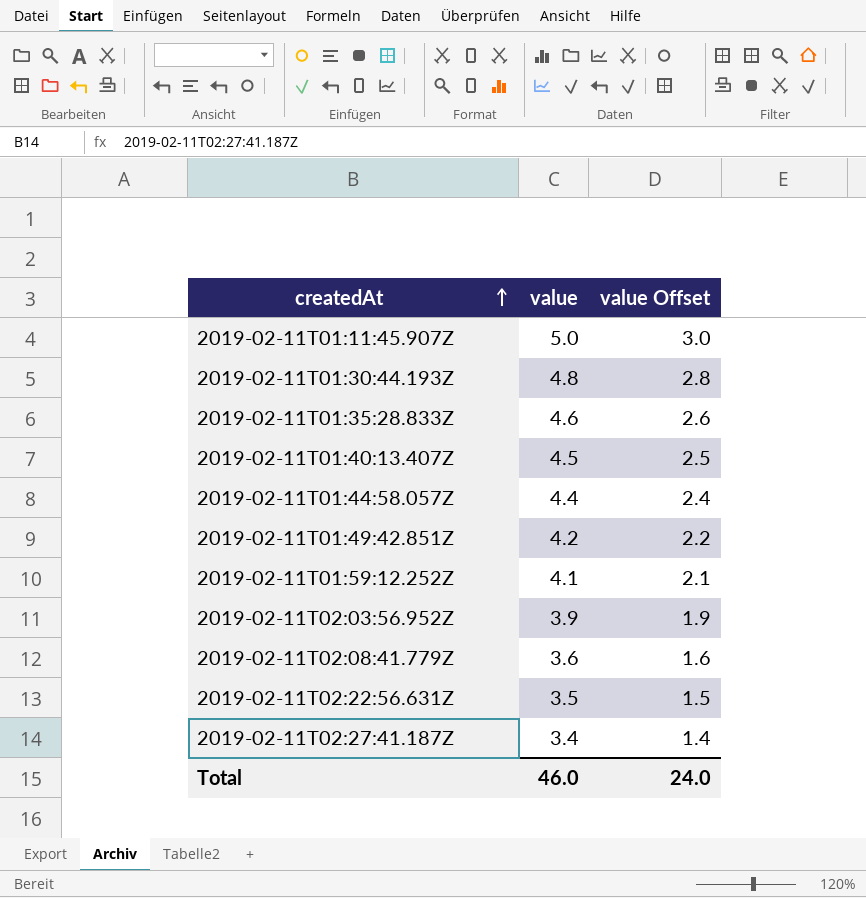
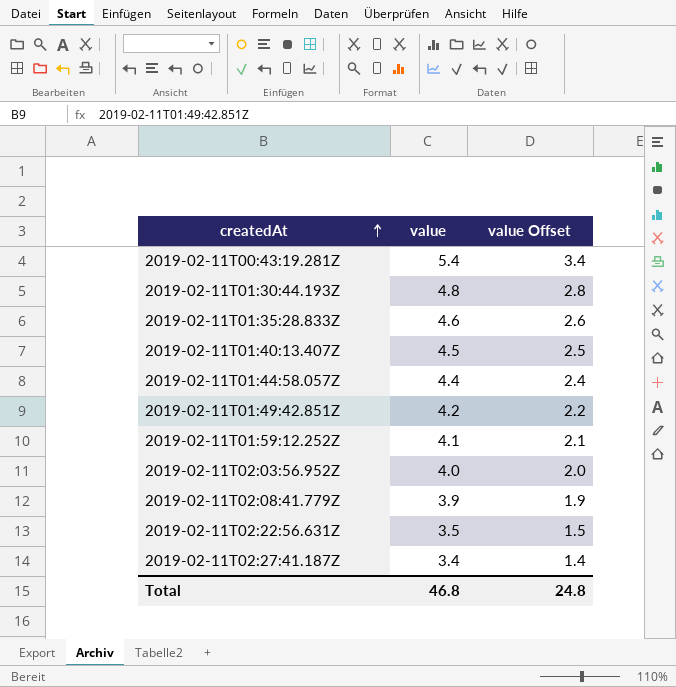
row 2019-02-11T01:11:45.907Z: 5.0 | 3.0 -> none
row 2019-02-11T00:43:19.281Z: none -> 5.4 | 3.4
2019-02-11T02:03:56.952Z | value: 3.9 -> 4.0
2019-02-11T02:03:56.952Z | value Offset: 1.9 -> 2.0
2019-02-11T02:08:41.779Z | value: 3.6 -> 3.9
2019-02-11T02:08:41.779Z | value Offset: 1.6 -> 1.9
Total | value: 46.0 -> 46.8
Total | value Offset: 24.0 -> 24.8

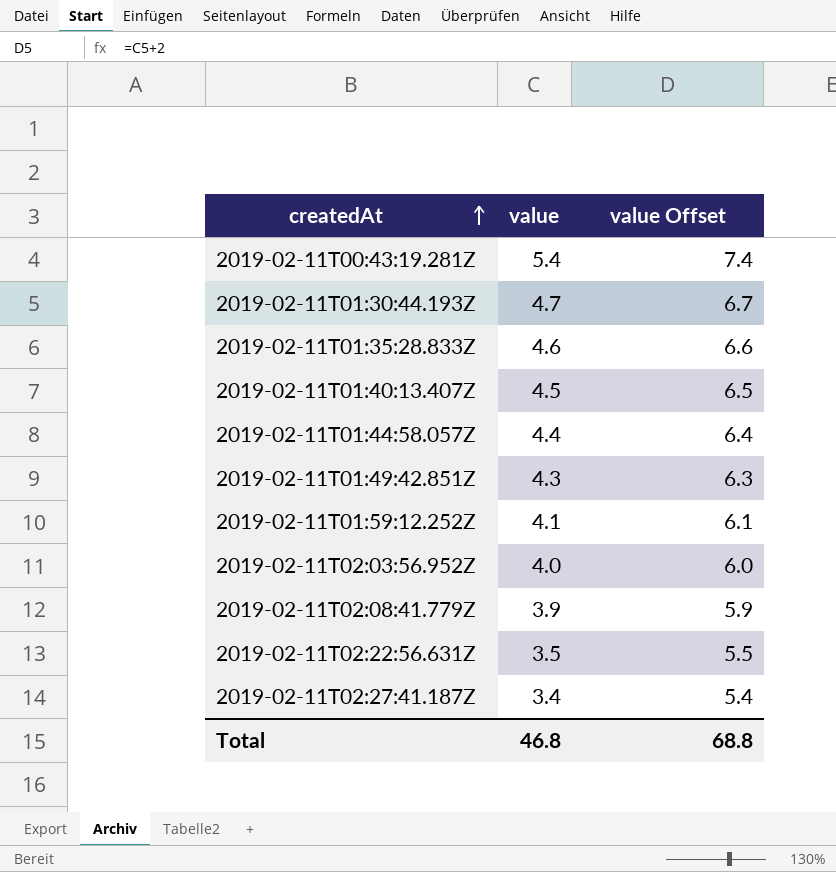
column value Offset | formula: [value] - 2 -> [value] + 2
2019-02-11T01:30:44.193Z | value: 4.8 -> 4.7
2019-02-11T01:49:42.851Z | value: 4.2 -> 4.3
Total | value Offset: 24.8 -> 68.8

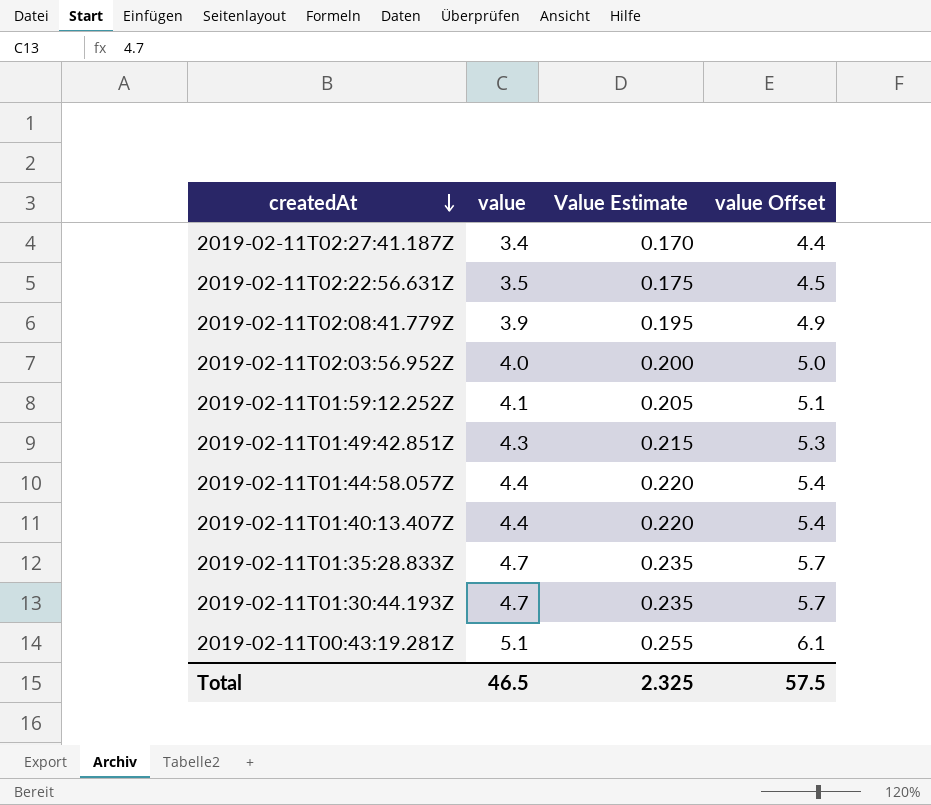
row order: createdAt ascending -> createdAt descending
column Value Estimate | formula: none -> [value] * 0.05
column value Offset | formula: [value] + 2 -> [value] + 1
2019-02-11T01:40:13.407Z | value: 4.5 -> 4.4
2019-02-11T01:35:28.833Z | value: 4.6 -> 4.7
2019-02-11T00:43:19.281Z | value: 5.4 -> 5.1
Total | value: 46.8 -> 46.5
Total | value Offset: 68.8 -> 57.5

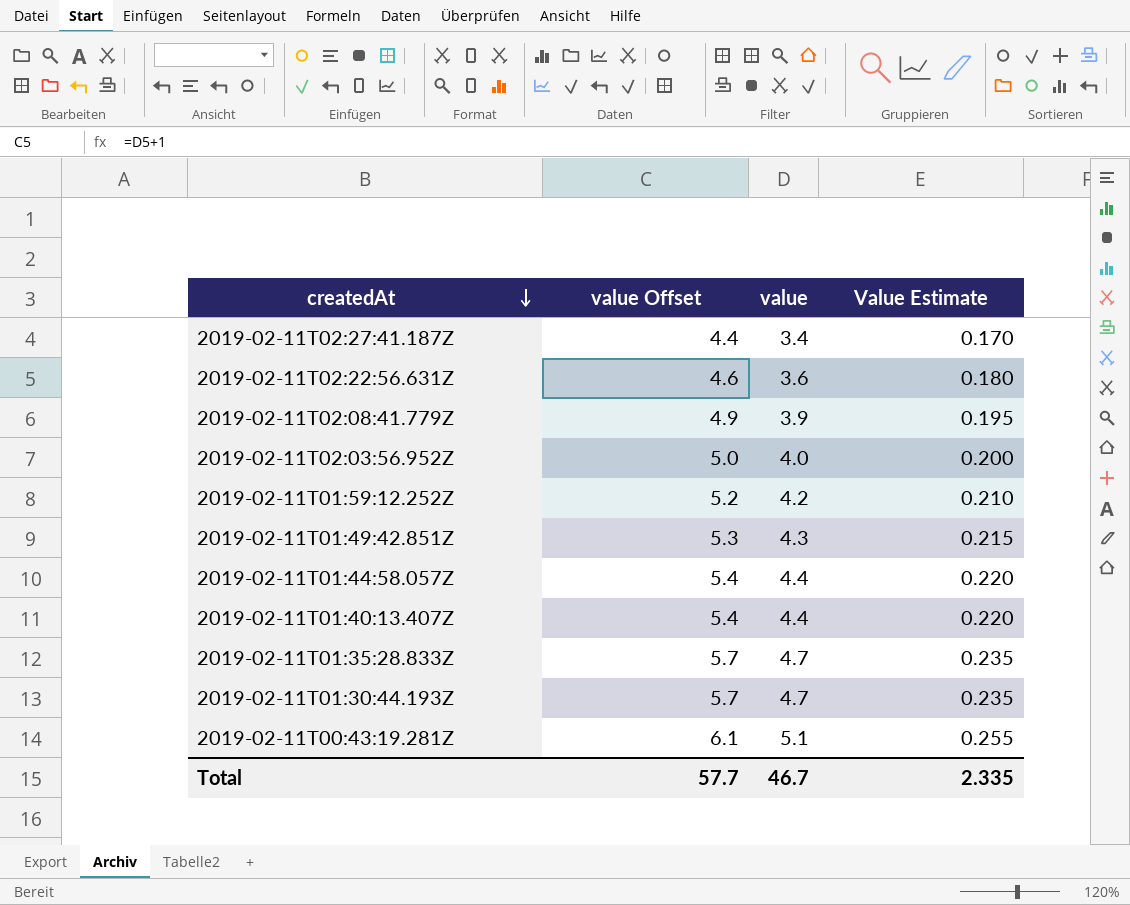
column value Offset | position: 4 -> 2
2019-02-11T02:22:56.631Z | value Offset: 4.5 -> 4.6
2019-02-11T02:22:56.631Z | value: 3.5 -> 3.6
2019-02-11T02:22:56.631Z | Value Estimate: 0.175 -> 0.180
2019-02-11T01:59:12.252Z | value Offset: 5.1 -> 5.2
2019-02-11T01:59:12.252Z | value: 4.1 -> 4.2
2019-02-11T01:59:12.252Z | Value Estimate: 0.205 -> 0.210
Total | value Offset: 57.5 -> 57.7
Total | value: 46.5 -> 46.7
Total | Value Estimate: 2.325 -> 2.335

